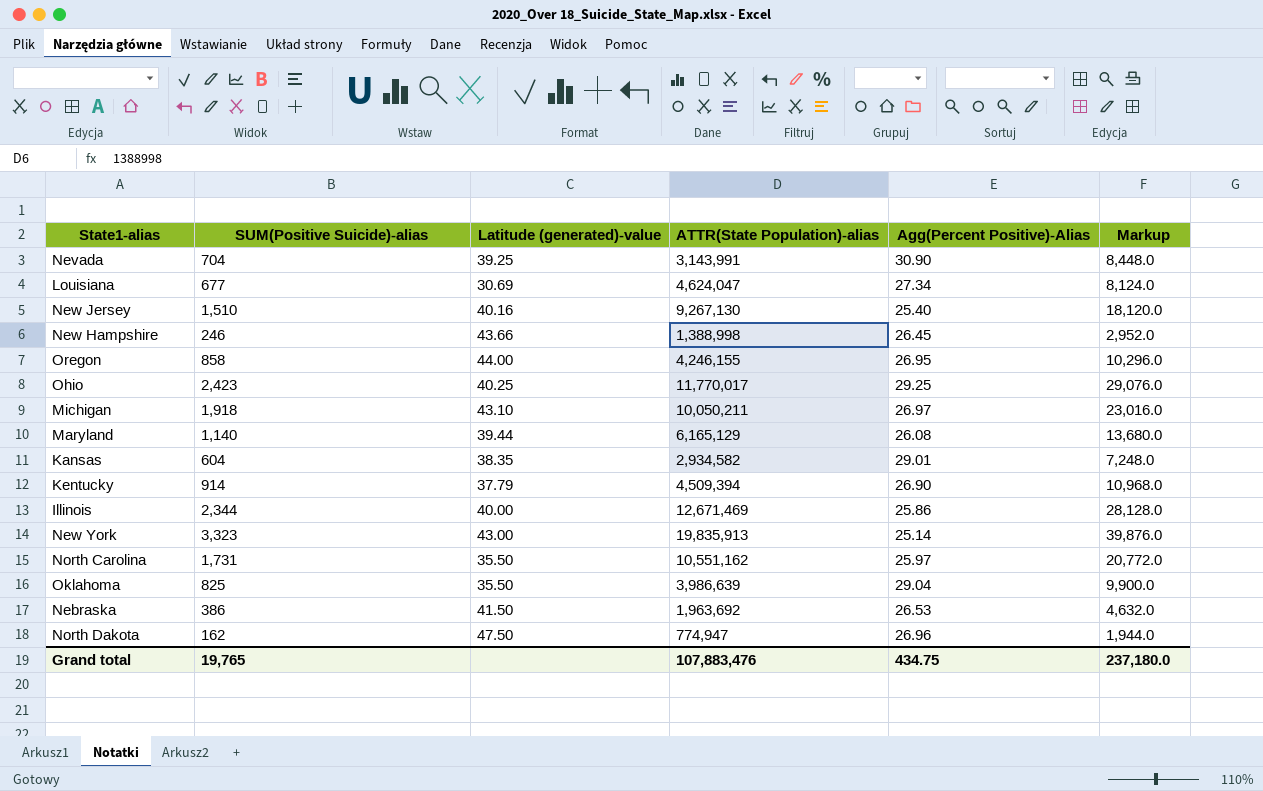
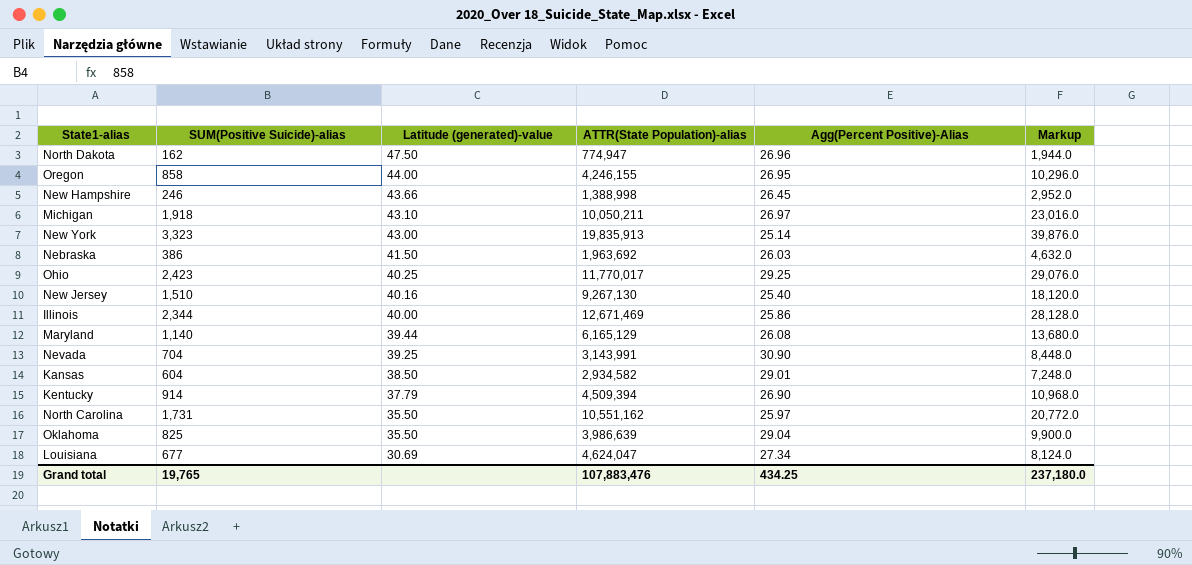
row order: none -> Latitude (generated)-value descending
Nebraska | Agg(Percent Positive)-Alias: 26.53 -> 26.03
Kansas | Latitude (generated)-value: 38.35 -> 38.50
Grand total | Agg(Percent Positive)-Alias: 434.75 -> 434.25

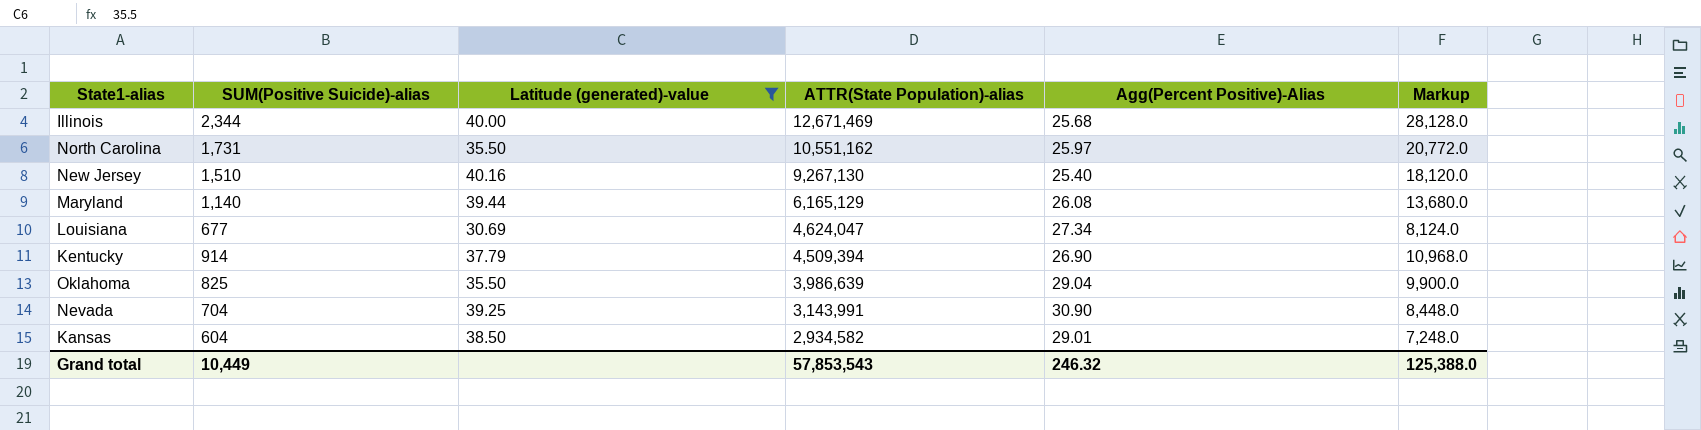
filter: none -> Latitude (generated)-value <= 40.16
row order: Latitude (generated)-value descending -> ATTR(State Population)-alias descending
Illinois | Agg(Percent Positive)-Alias: 25.86 -> 25.68
Grand total | SUM(Positive Suicide)-alias: 19,765 -> 10,449
Grand total | ATTR(State Population)-alias: 107,883,476 -> 57,853,543
Grand total | Agg(Percent Positive)-Alias: 434.25 -> 246.32
Grand total | Markup: 237,180.0 -> 125,388.0

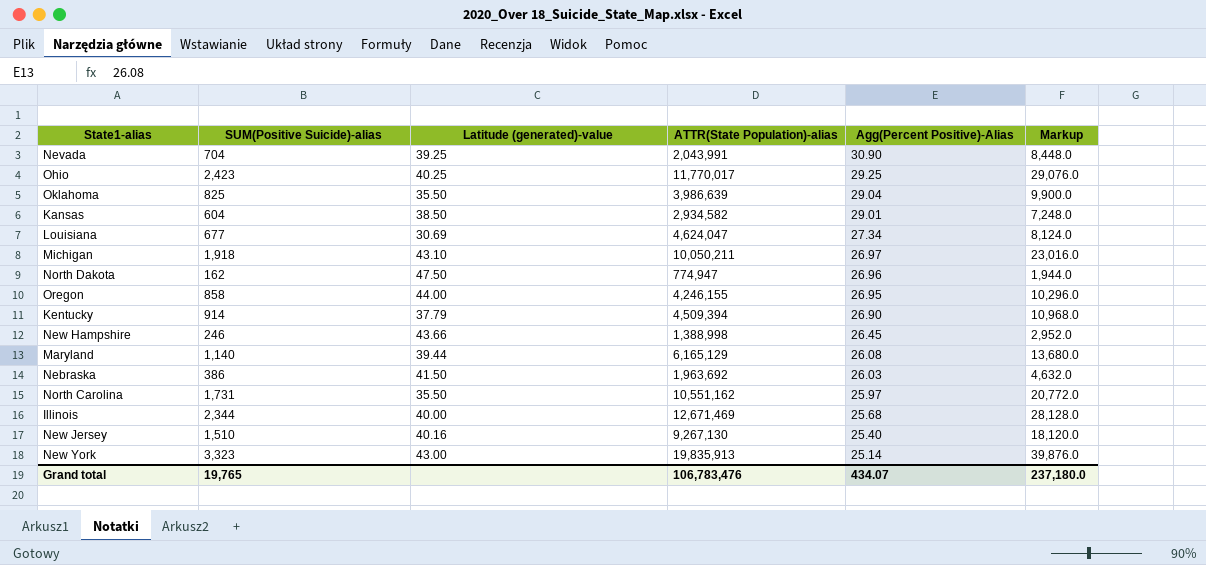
filter: Latitude (generated)-value <= 40.16 -> none
row order: ATTR(State Population)-alias descending -> Agg(Percent Positive)-Alias descending
Nevada | ATTR(State Population)-alias: 3,143,991 -> 2,043,991
Grand total | SUM(Positive Suicide)-alias: 10,449 -> 19,765
Grand total | ATTR(State Population)-alias: 57,853,543 -> 106,783,476
Grand total | Agg(Percent Positive)-Alias: 246.32 -> 434.07
Grand total | Markup: 125,388.0 -> 237,180.0

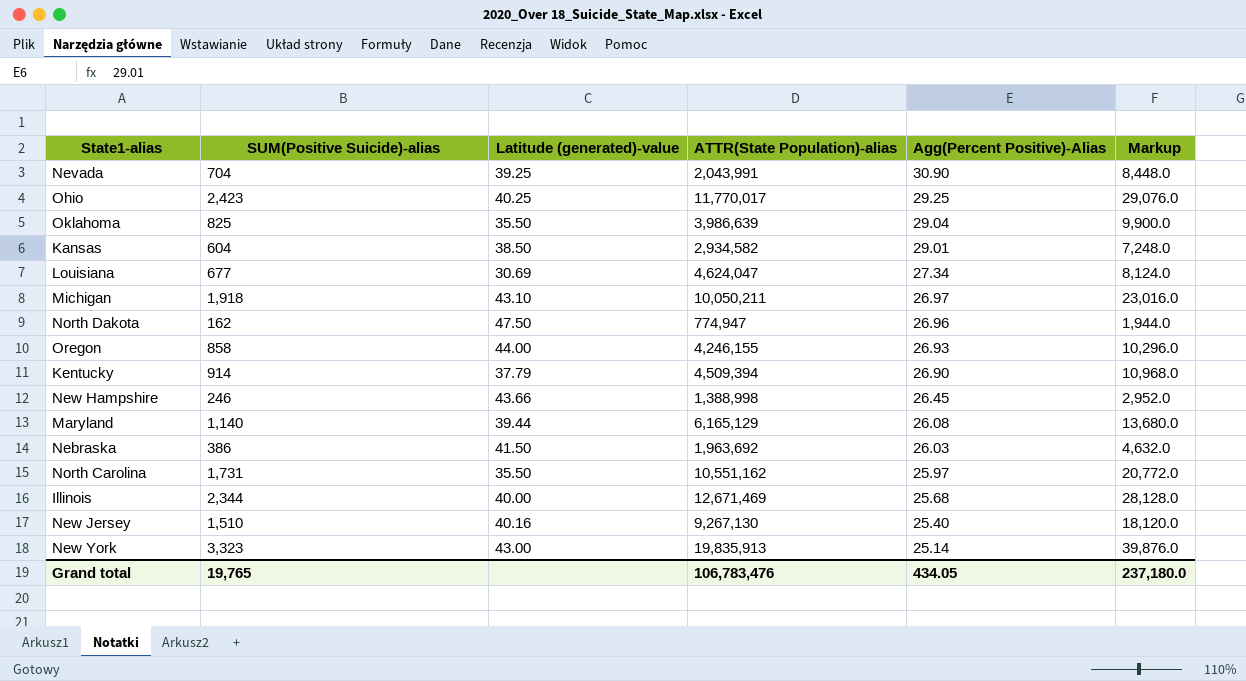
Oregon | Agg(Percent Positive)-Alias: 26.95 -> 26.93
Grand total | Agg(Percent Positive)-Alias: 434.07 -> 434.05

